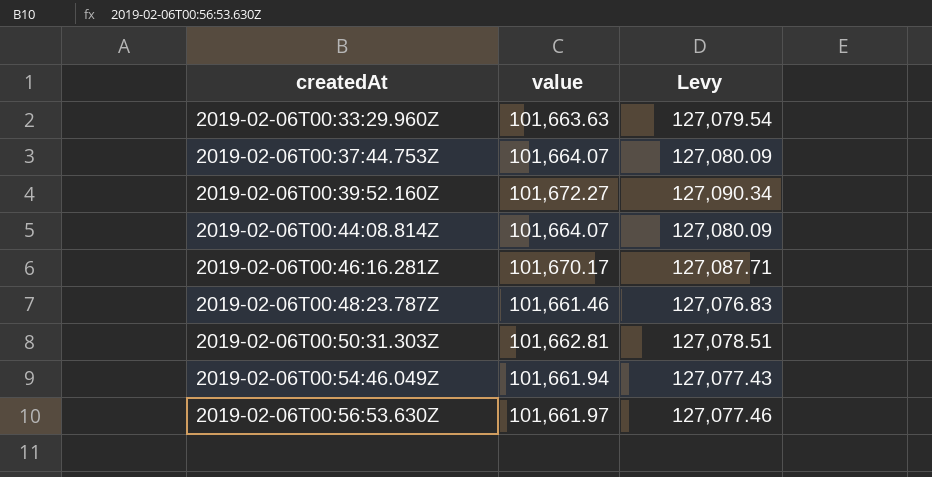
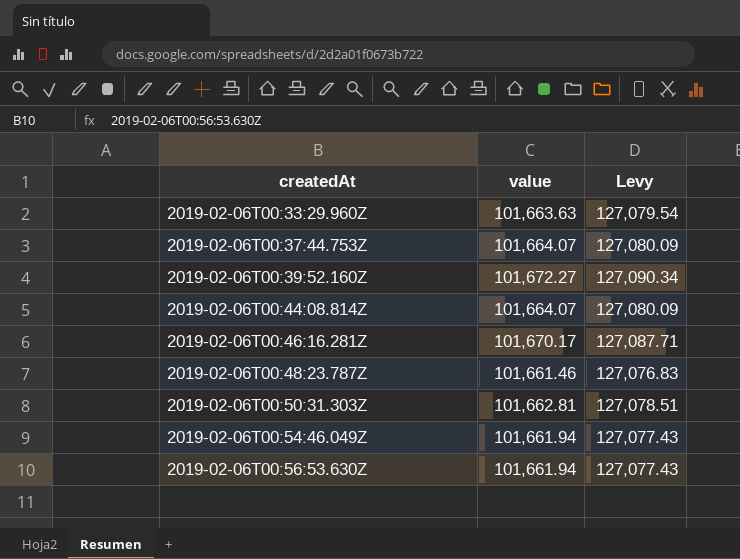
2019-02-06T00:56:53.630Z | value: 101,661.97 -> 101,661.94
2019-02-06T00:56:53.630Z | Levy: 127,077.46 -> 127,077.43

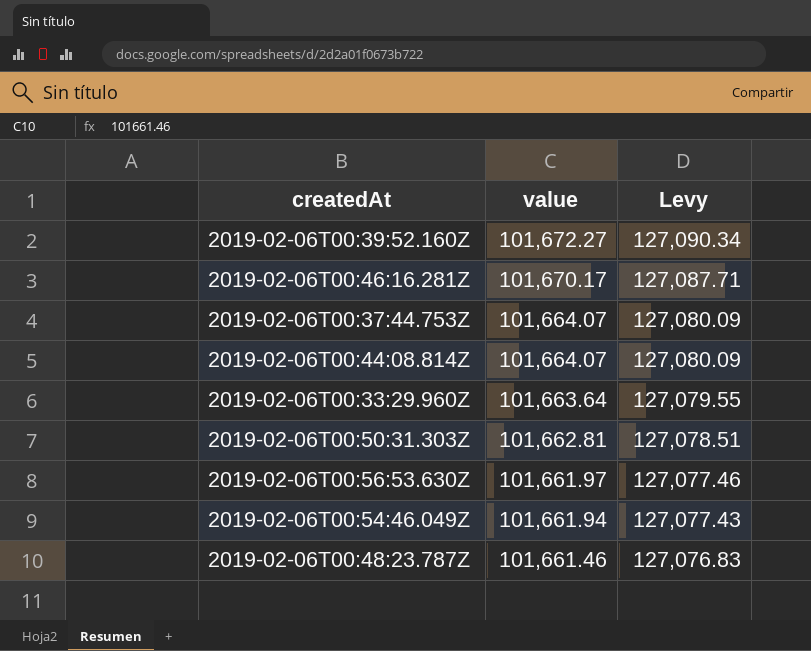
row order: createdAt ascending -> value descending
2019-02-06T00:33:29.960Z | value: 101,663.63 -> 101,663.64
2019-02-06T00:33:29.960Z | Levy: 127,079.54 -> 127,079.55
2019-02-06T00:56:53.630Z | value: 101,661.94 -> 101,661.97
2019-02-06T00:56:53.630Z | Levy: 127,077.43 -> 127,077.46

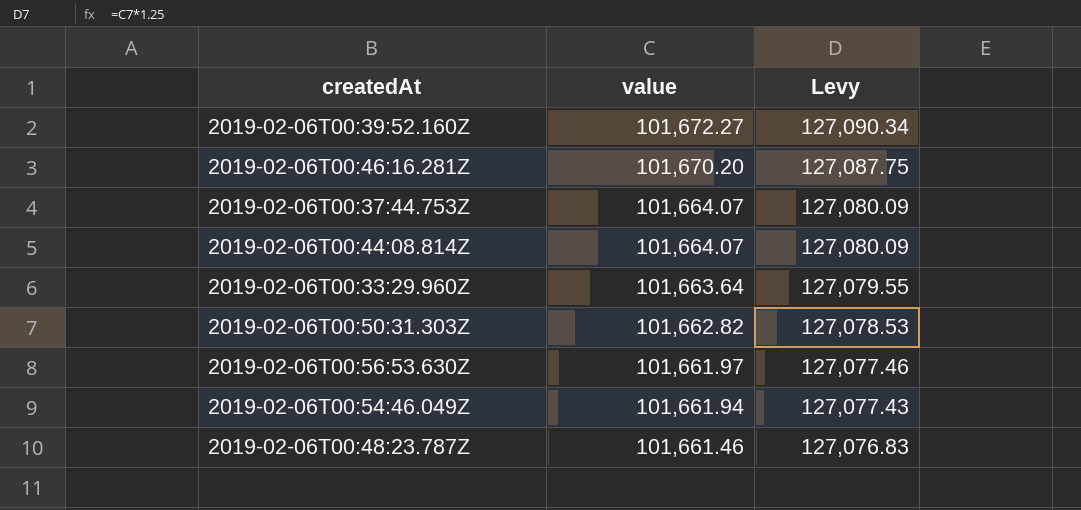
2019-02-06T00:46:16.281Z | value: 101,670.17 -> 101,670.20
2019-02-06T00:46:16.281Z | Levy: 127,087.71 -> 127,087.75
2019-02-06T00:50:31.303Z | value: 101,662.81 -> 101,662.82
2019-02-06T00:50:31.303Z | Levy: 127,078.51 -> 127,078.53

